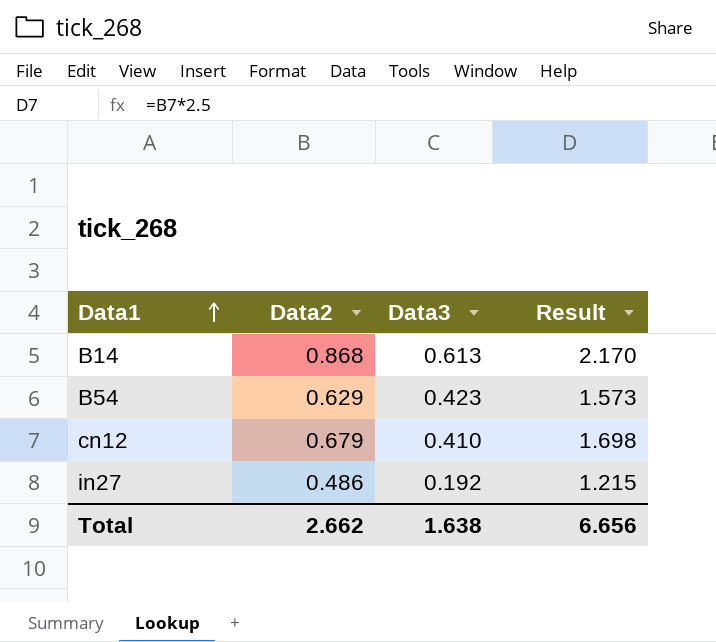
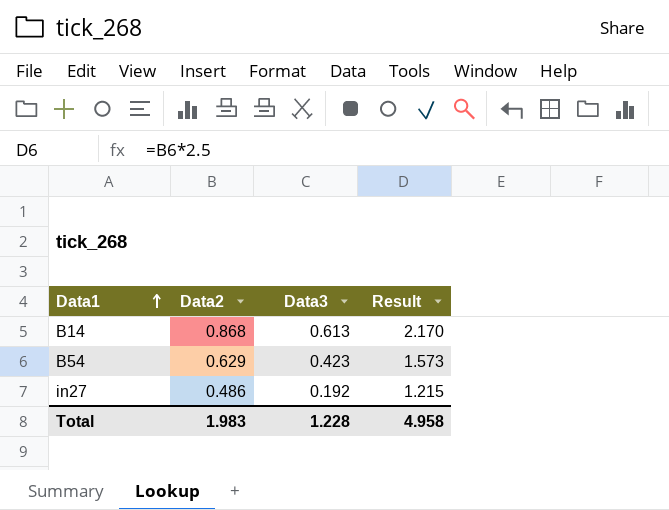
row cn12: 0.679 | 0.410 | 1.698 -> none
Total | Data2: 2.662 -> 1.983
Total | Data3: 1.638 -> 1.228
Total | Result: 6.656 -> 4.958

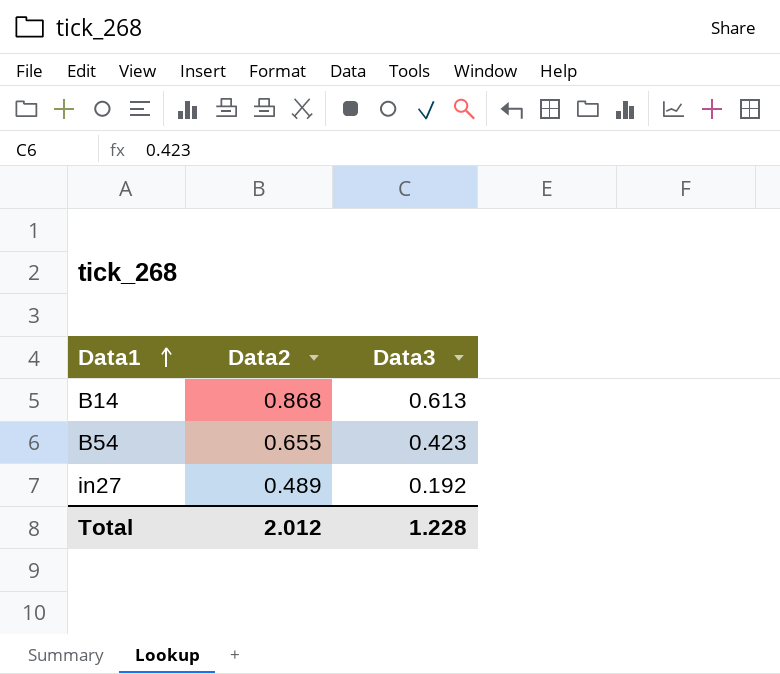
column Result | formula: [Data2] * 2.5 -> none
B54 | Data2: 0.629 -> 0.655
in27 | Data2: 0.486 -> 0.489
Total | Data2: 1.983 -> 2.012

